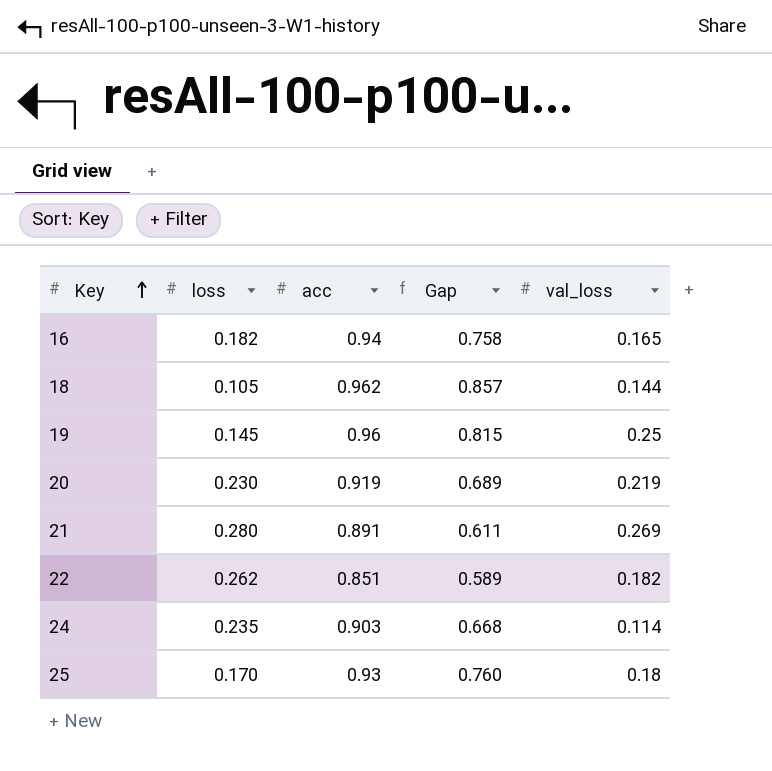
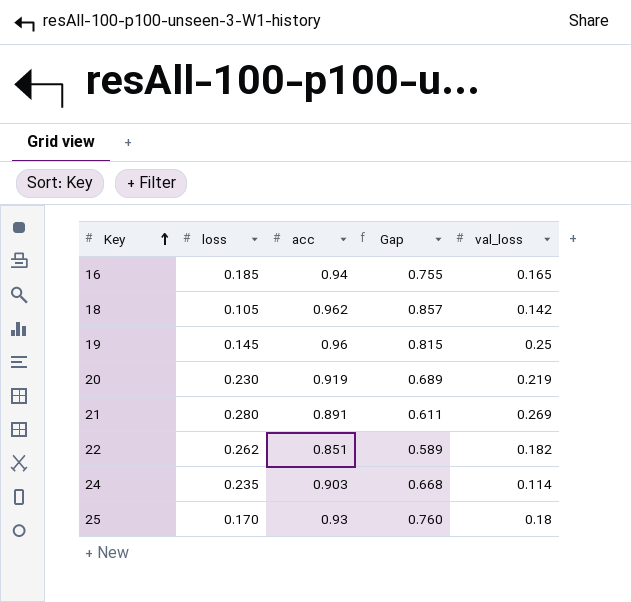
16 | loss: 0.182 -> 0.185
16 | Gap: 0.758 -> 0.755
18 | val_loss: 0.144 -> 0.142

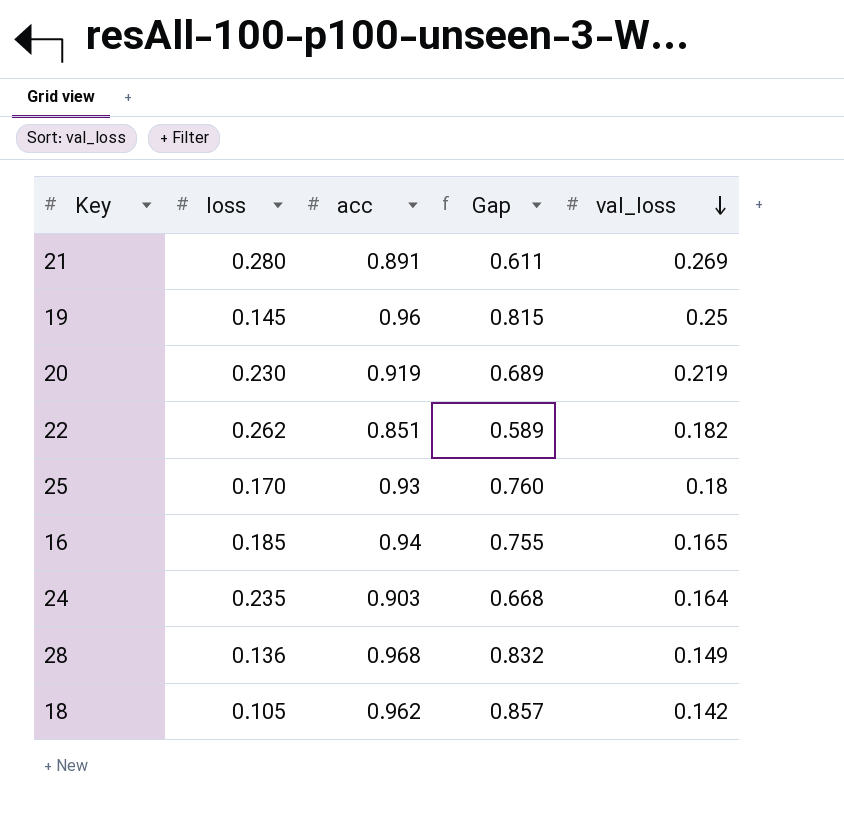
row order: Key ascending -> val_loss descending
24 | val_loss: 0.114 -> 0.164
row 28: none -> 0.136 | 0.968 | 0.832 | 0.149

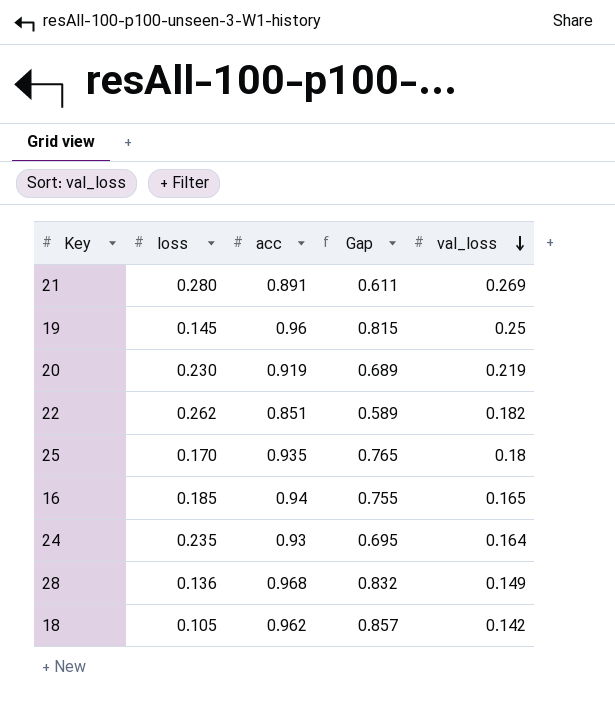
25 | acc: 0.93 -> 0.935
25 | Gap: 0.760 -> 0.765
24 | acc: 0.903 -> 0.93
24 | Gap: 0.668 -> 0.695

